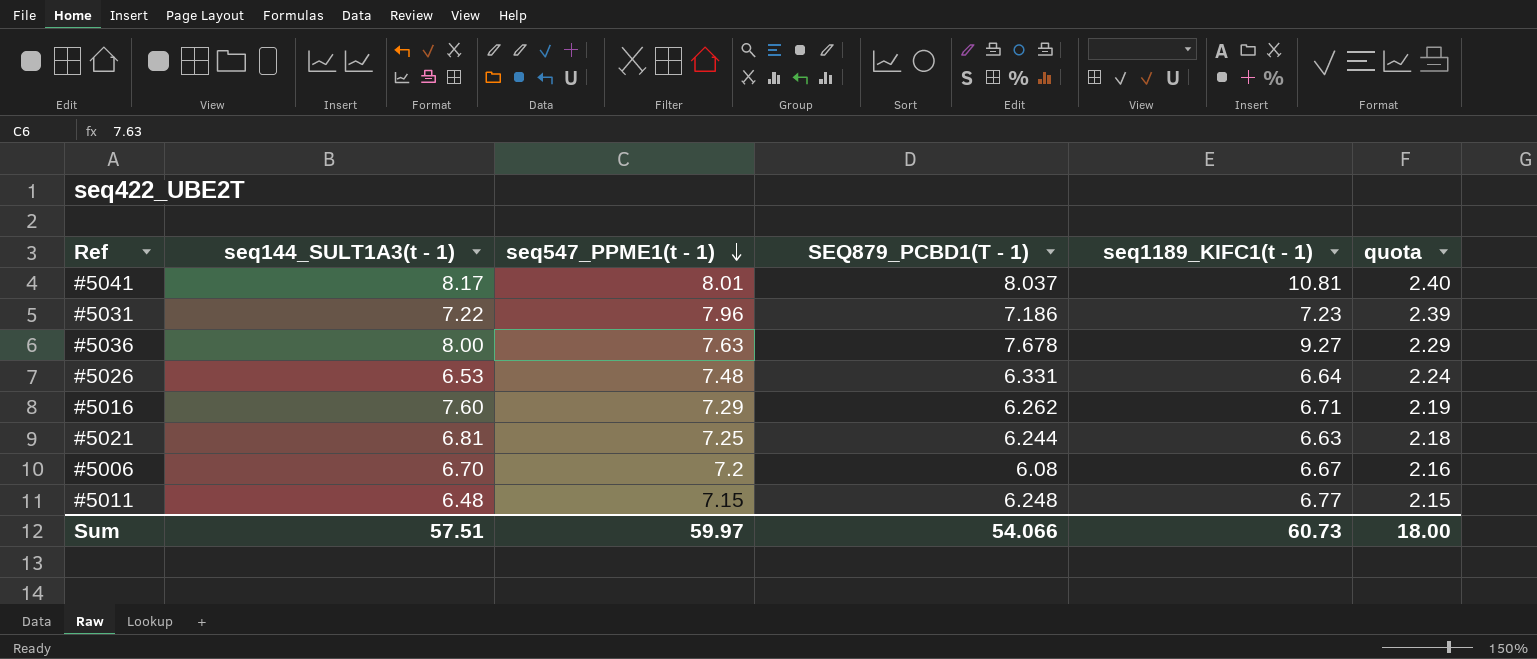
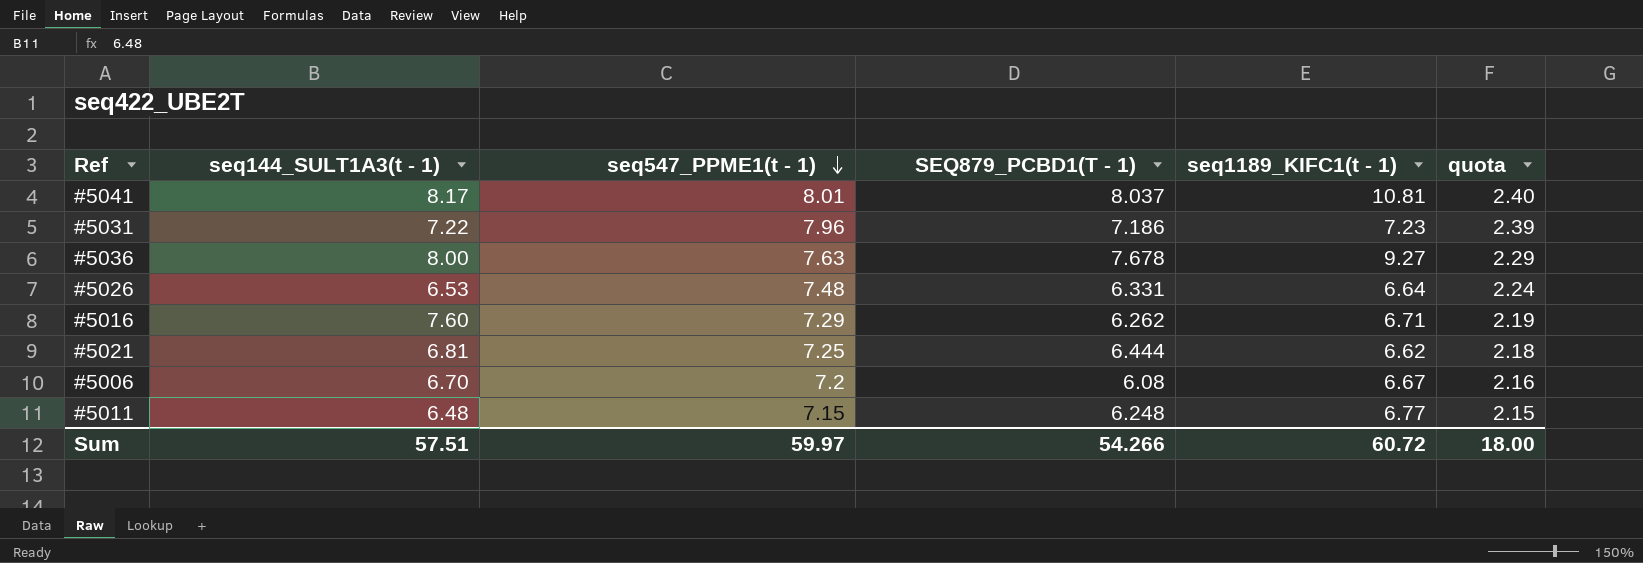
#5021 | SEQ879_PCBD1(T - 1): 6.244 -> 6.444
#5021 | seq1189_KIFC1(t - 1): 6.63 -> 6.62
Sum | SEQ879_PCBD1(T - 1): 54.066 -> 54.266
Sum | seq1189_KIFC1(t - 1): 60.73 -> 60.72

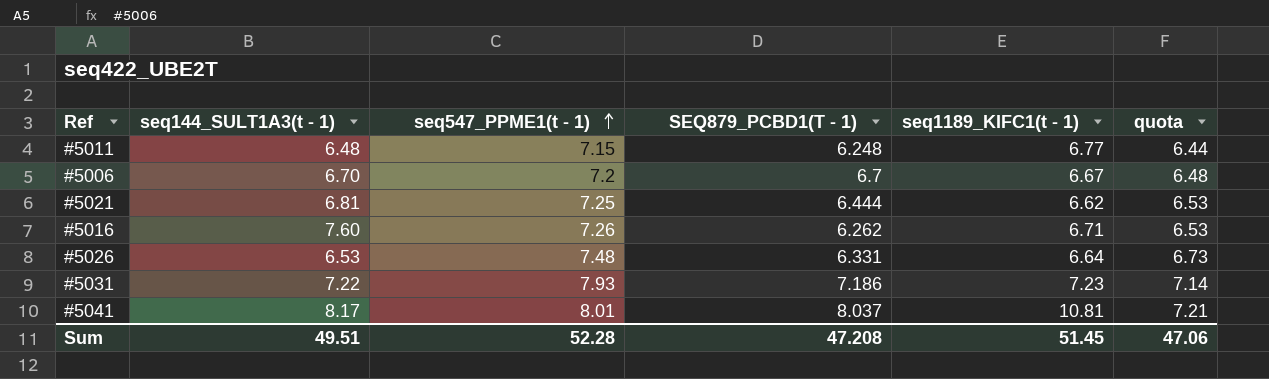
row order: seq547_PPME1(t - 1) descending -> seq547_PPME1(t - 1) ascending
column quota | formula: [seq547_PPME1(t - 1)] * 0.3 -> [seq547_PPME1(t - 1)] * 0.9
row #5036: 8.00 | 7.63 | 7.678 | 9.27 | 2.29 -> none
#5006 | SEQ879_PCBD1(T - 1): 6.08 -> 6.7
#5016 | seq547_PPME1(t - 1): 7.29 -> 7.26
#5031 | seq547_PPME1(t - 1): 7.96 -> 7.93
Sum | seq144_SULT1A3(t - 1): 57.51 -> 49.51
Sum | seq547_PPME1(t - 1): 59.97 -> 52.28
Sum | SEQ879_PCBD1(T - 1): 54.266 -> 47.208
Sum | seq1189_KIFC1(t - 1): 60.72 -> 51.45
Sum | quota: 18.00 -> 47.06

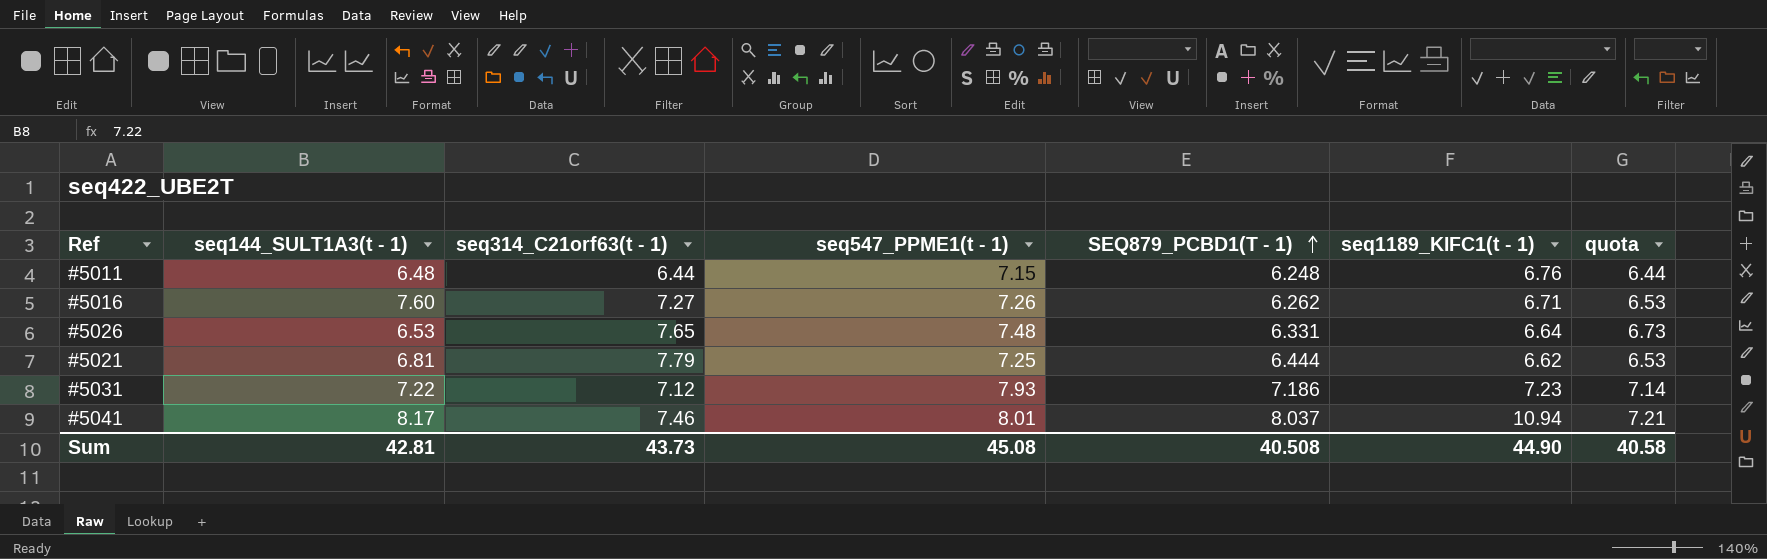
row order: seq547_PPME1(t - 1) ascending -> SEQ879_PCBD1(T - 1) ascending
column seq314_C21orf63(t - 1) | position: none -> 3
row #5006: 6.70 | 7.2 | 6.7 | 6.67 | 6.48 -> none
#5011 | seq1189_KIFC1(t - 1): 6.77 -> 6.76
#5041 | seq1189_KIFC1(t - 1): 10.81 -> 10.94
Sum | seq144_SULT1A3(t - 1): 49.51 -> 42.81
Sum | seq547_PPME1(t - 1): 52.28 -> 45.08
Sum | SEQ879_PCBD1(T - 1): 47.208 -> 40.508
Sum | seq1189_KIFC1(t - 1): 51.45 -> 44.90
Sum | quota: 47.06 -> 40.58

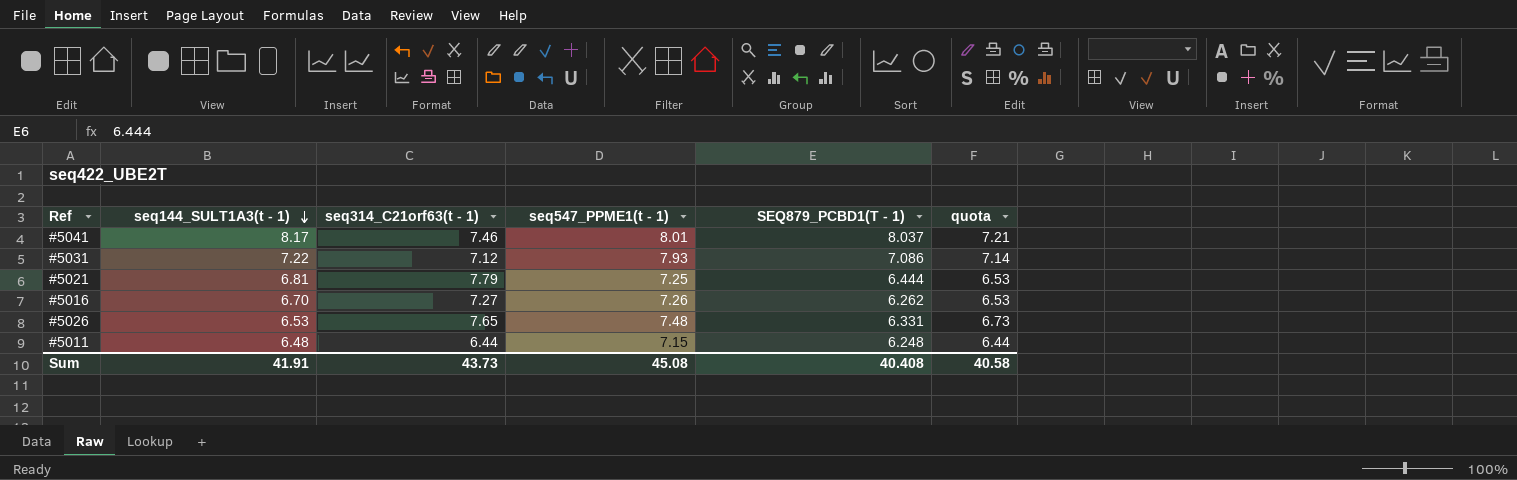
row order: SEQ879_PCBD1(T - 1) ascending -> seq144_SULT1A3(t - 1) descending
column seq1189_KIFC1(t - 1) | position: 6 -> none
#5031 | SEQ879_PCBD1(T - 1): 7.186 -> 7.086
#5016 | seq144_SULT1A3(t - 1): 7.60 -> 6.70
Sum | seq144_SULT1A3(t - 1): 42.81 -> 41.91
Sum | SEQ879_PCBD1(T - 1): 40.508 -> 40.408

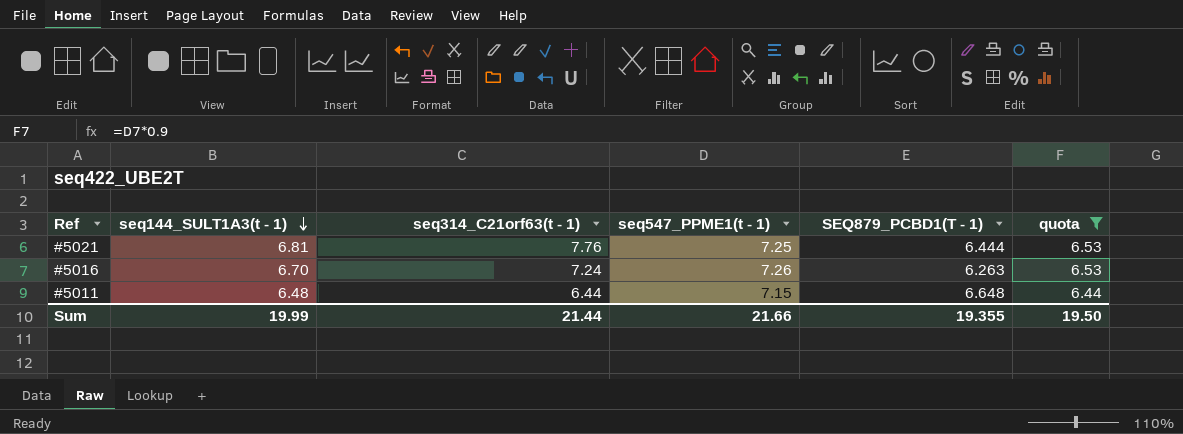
filter: none -> quota <= 6.53
#5021 | seq314_C21orf63(t - 1): 7.79 -> 7.76
#5016 | seq314_C21orf63(t - 1): 7.27 -> 7.24
#5016 | SEQ879_PCBD1(T - 1): 6.262 -> 6.263
#5011 | SEQ879_PCBD1(T - 1): 6.248 -> 6.648
Sum | seq144_SULT1A3(t - 1): 41.91 -> 19.99
Sum | seq314_C21orf63(t - 1): 43.73 -> 21.44
Sum | seq547_PPME1(t - 1): 45.08 -> 21.66
Sum | SEQ879_PCBD1(T - 1): 40.408 -> 19.355
Sum | quota: 40.58 -> 19.50

